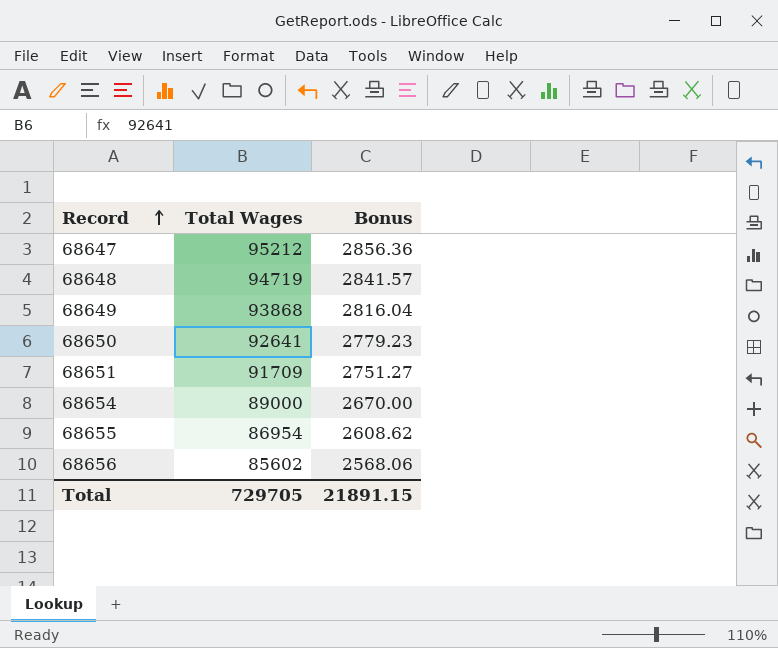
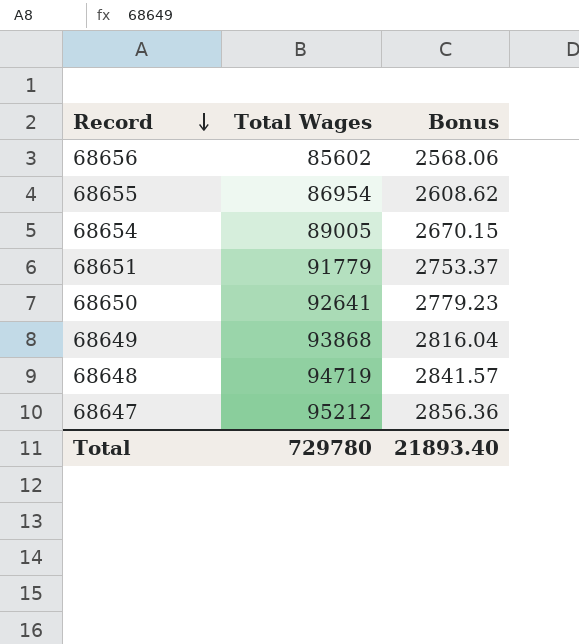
row order: Record ascending -> Record descending
68654 | Total Wages: 89000 -> 89005
68654 | Bonus: 2670.00 -> 2670.15
68651 | Total Wages: 91709 -> 91779
68651 | Bonus: 2751.27 -> 2753.37
Total | Total Wages: 729705 -> 729780
Total | Bonus: 21891.15 -> 21893.40

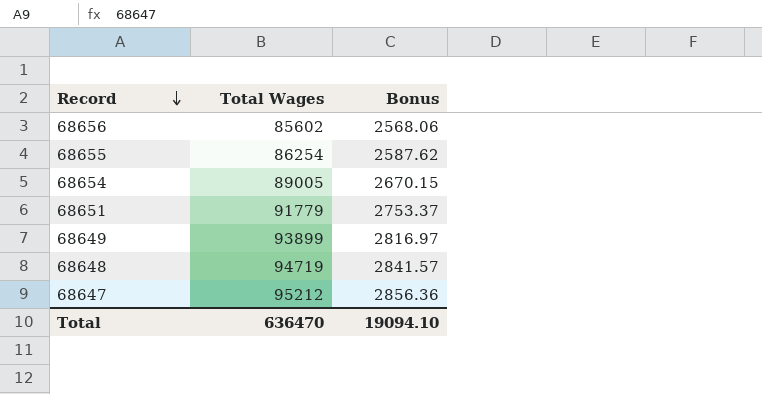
row 68650: 92641 | 2779.23 -> none
68655 | Total Wages: 86954 -> 86254
68655 | Bonus: 2608.62 -> 2587.62
68649 | Total Wages: 93868 -> 93899
68649 | Bonus: 2816.04 -> 2816.97
Total | Total Wages: 729780 -> 636470
Total | Bonus: 21893.40 -> 19094.10

